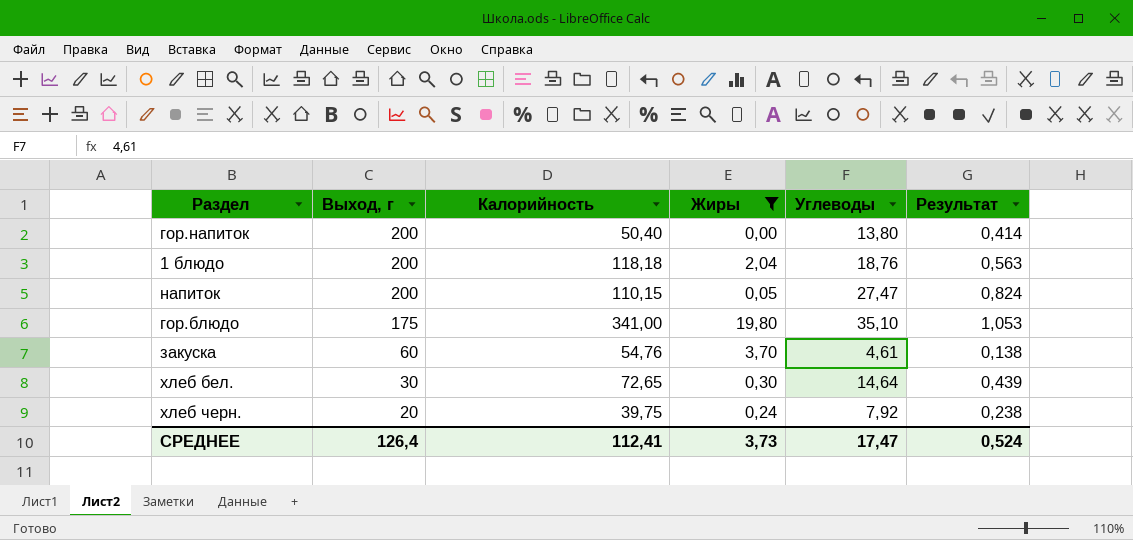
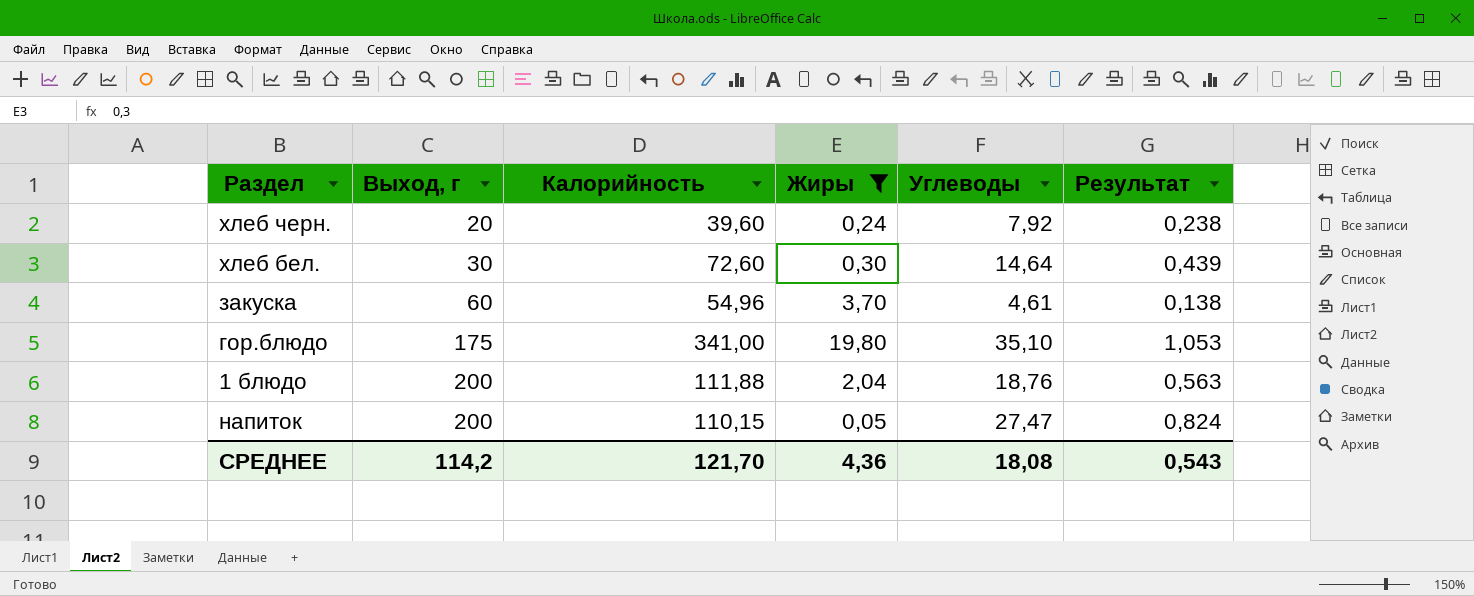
row order: Выход, г descending -> Выход, г ascending
row гор.напиток: 200 | 50,40 | 0,00 | 13,80 | 0,414 -> none
хлеб черн. | Калорийность: 39,75 -> 39,60
хлеб бел. | Калорийность: 72,65 -> 72,60
закуска | Калорийность: 54,76 -> 54,96
1 блюдо | Калорийность: 118,18 -> 111,88
СРЕДНЕЕ | Выход, г: 126,4 -> 114,2
СРЕДНЕЕ | Калорийность: 112,41 -> 121,70
СРЕДНЕЕ | Жиры: 3,73 -> 4,36
СРЕДНЕЕ | Углеводы: 17,47 -> 18,08
СРЕДНЕЕ | Результат: 0,524 -> 0,543

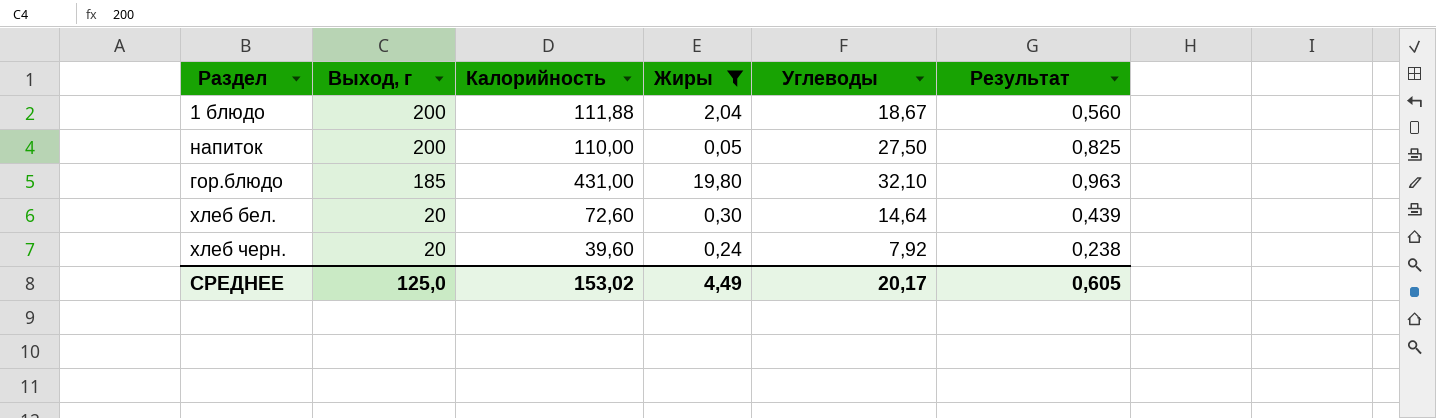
row order: Выход, г ascending -> Выход, г descending
row закуска: 60 | 54,96 | 3,70 | 4,61 | 0,138 -> none
1 блюдо | Углеводы: 18,76 -> 18,67
1 блюдо | Результат: 0,563 -> 0,560
напиток | Калорийность: 110,15 -> 110,00
напиток | Углеводы: 27,47 -> 27,50
напиток | Результат: 0,824 -> 0,825
гор.блюдо | Выход, г: 175 -> 185
гор.блюдо | Калорийность: 341,00 -> 431,00
гор.блюдо | Углеводы: 35,10 -> 32,10
гор.блюдо | Результат: 1,053 -> 0,963
хлеб бел. | Выход, г: 30 -> 20
СРЕДНЕЕ | Выход, г: 114,2 -> 125,0
СРЕДНЕЕ | Калорийность: 121,70 -> 153,02
СРЕДНЕЕ | Жиры: 4,36 -> 4,49
СРЕДНЕЕ | Углеводы: 18,08 -> 20,17
СРЕДНЕЕ | Результат: 0,543 -> 0,605

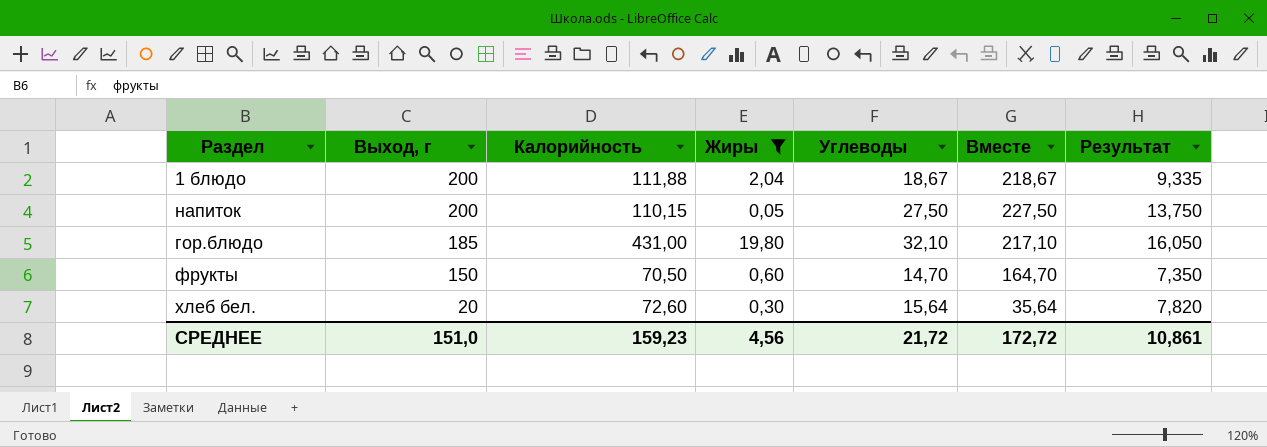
column Вместе | formula: none -> [Выход, г] + [Углеводы]
column Результат | formula: [Углеводы] * 0,03 -> [Углеводы] * 0,5
row хлеб черн.: 20 | 39,60 | 0,24 | 7,92 | 0,238 -> none
напиток | Калорийность: 110,00 -> 110,15
row фрукты: none -> 150 | 70,50 | 0,60 | 14,70 | 164,70 | 7,350
хлеб бел. | Углеводы: 14,64 -> 15,64
СРЕДНЕЕ | Выход, г: 125,0 -> 151,0
СРЕДНЕЕ | Калорийность: 153,02 -> 159,23
СРЕДНЕЕ | Жиры: 4,49 -> 4,56
СРЕДНЕЕ | Углеводы: 20,17 -> 21,72
СРЕДНЕЕ | Результат: 0,605 -> 10,861

